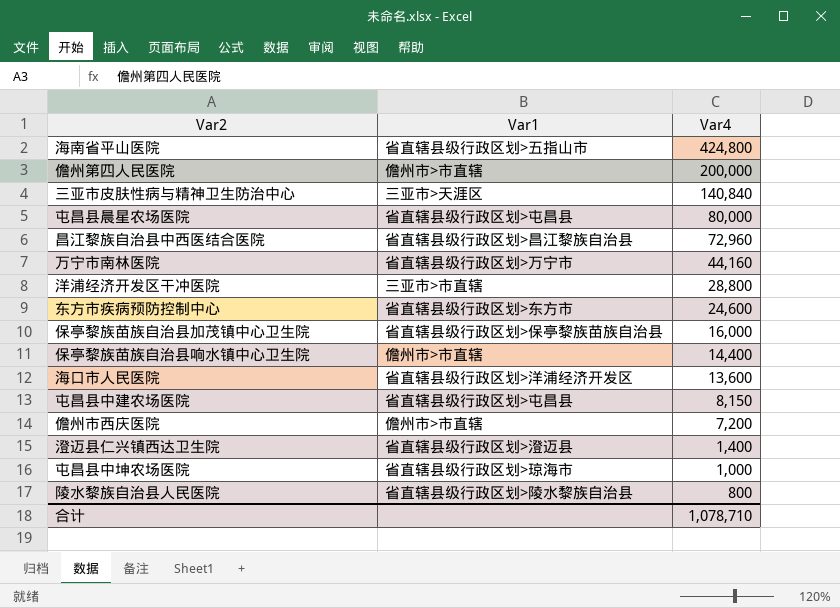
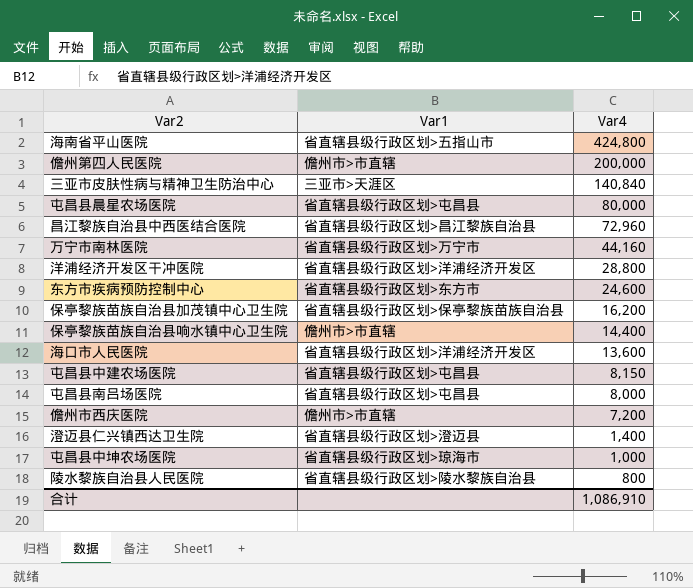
洋浦经济开发区干冲医院 | Var1: 三亚市>市直辖 -> 省直辖县级行政区划>洋浦经济开发区
保亭黎族苗族自治县加茂镇中心卫生院 | Var4: 16,000 -> 16,200
row 屯昌县南吕场医院: none -> 省直辖县级行政区划>屯昌县 | 8,000
合计 | Var4: 1,078,710 -> 1,086,910

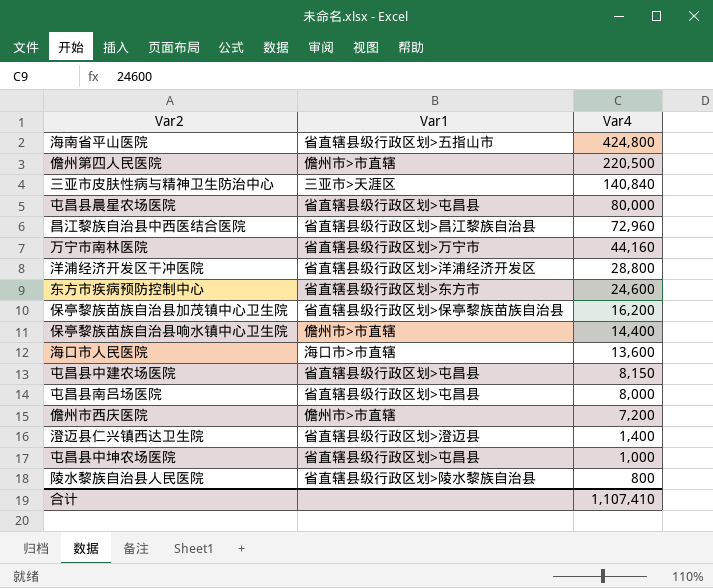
儋州第四人民医院 | Var4: 200,000 -> 220,500
海口市人民医院 | Var1: 省直辖县级行政区划>洋浦经济开发区 -> 海口市>市直辖
屯昌县中坤农场医院 | Var1: 省直辖县级行政区划>琼海市 -> 省直辖县级行政区划>屯昌县
合计 | Var4: 1,086,910 -> 1,107,410

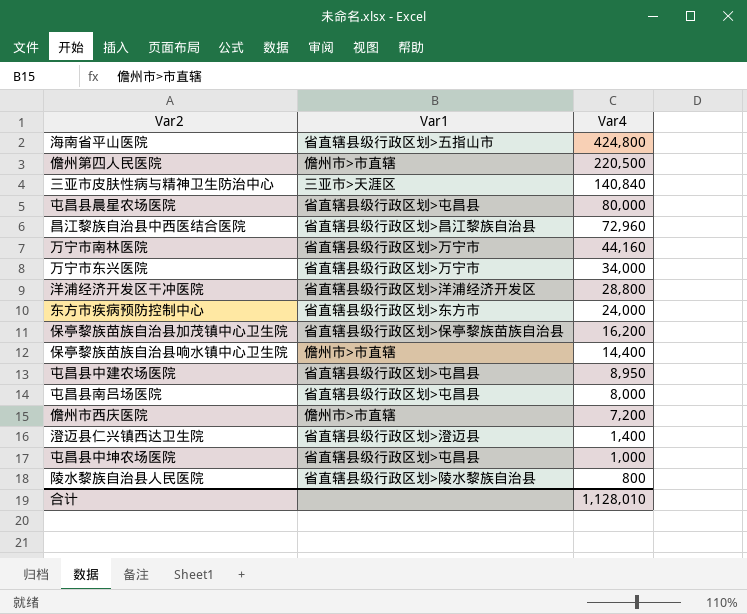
row 海口市人民医院: 海口市>市直辖 | 13,600 -> none
row 万宁市东兴医院: none -> 省直辖县级行政区划>万宁市 | 34,000
东方市疾病预防控制中心 | Var4: 24,600 -> 24,000
屯昌县中建农场医院 | Var4: 8,150 -> 8,950
合计 | Var4: 1,107,410 -> 1,128,010

